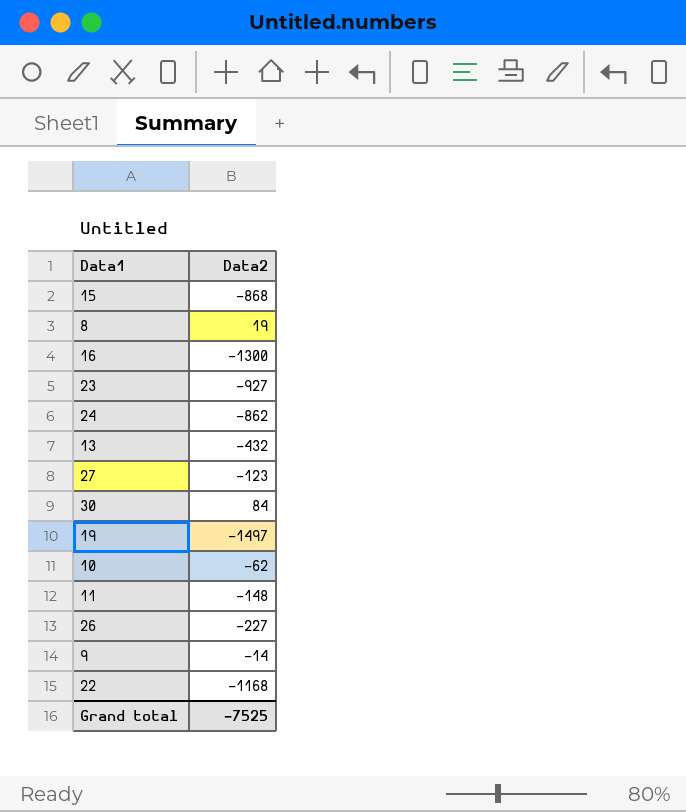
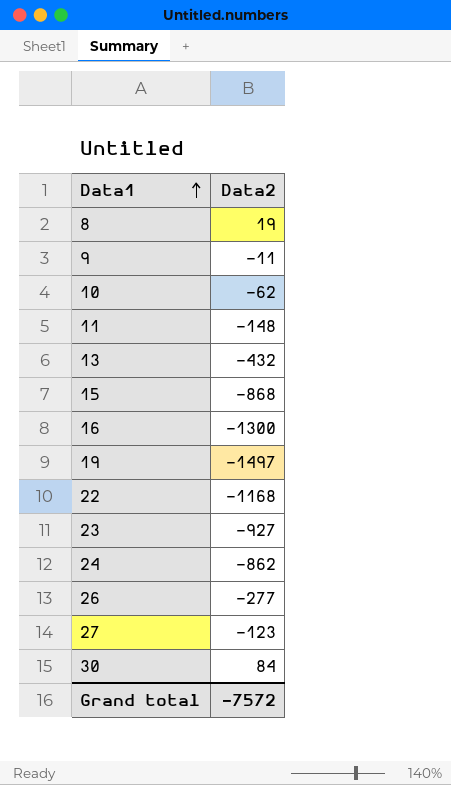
row order: none -> Data1 ascending
9 | Data2: -14 -> -11
26 | Data2: -227 -> -277
Grand total | Data2: -7525 -> -7572

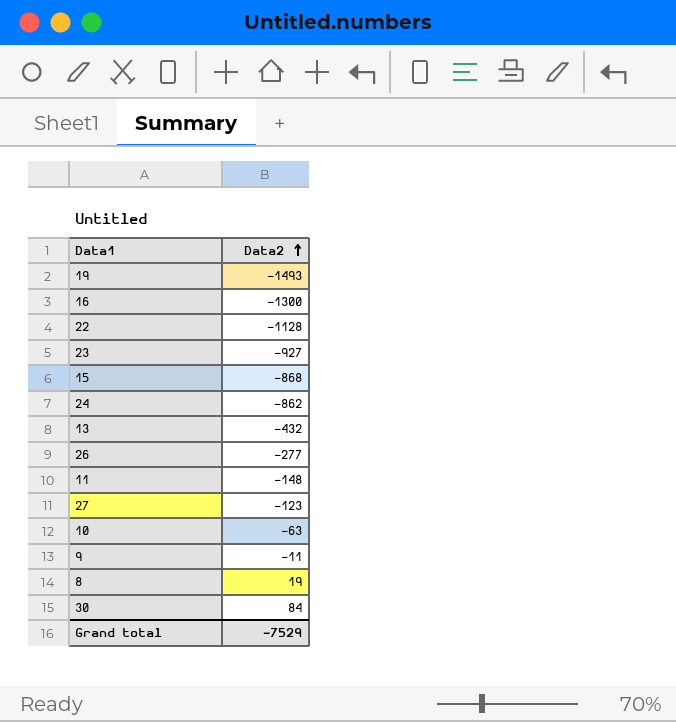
row order: Data1 ascending -> Data2 ascending
19 | Data2: -1497 -> -1493
22 | Data2: -1168 -> -1128
10 | Data2: -62 -> -63
Grand total | Data2: -7572 -> -7529

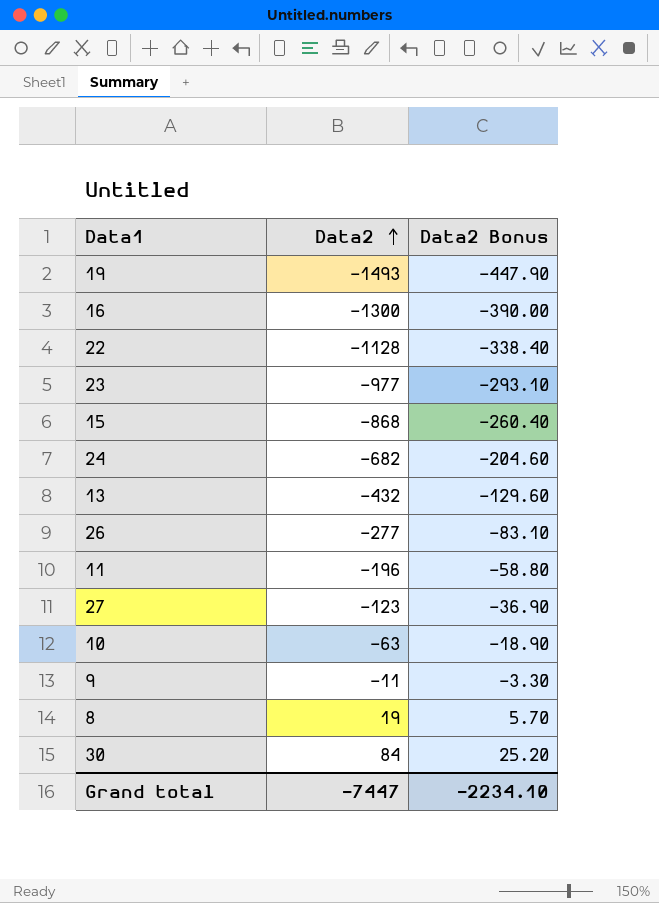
column Data2 Bonus | formula: none -> [Data2] * 0.3
23 | Data2: -927 -> -977
24 | Data2: -862 -> -682
11 | Data2: -148 -> -196
Grand total | Data2: -7529 -> -7447

